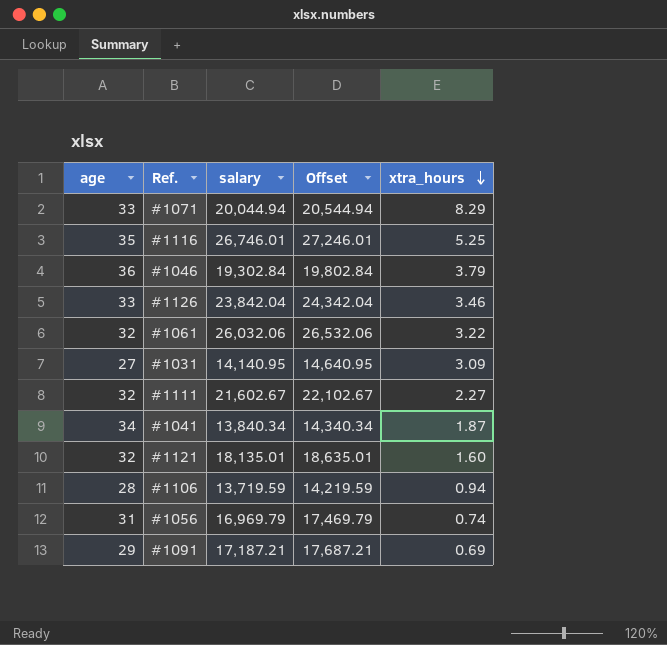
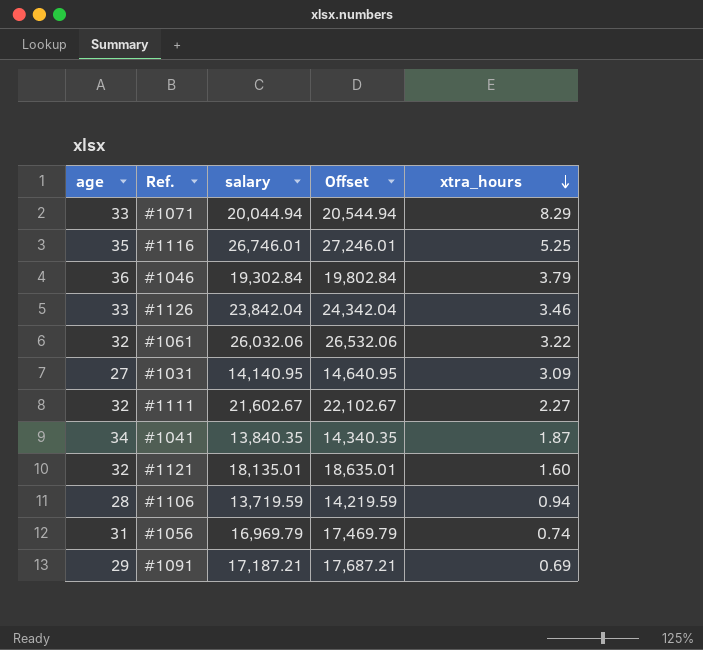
#1041 | salary: 13,840.34 -> 13,840.35
#1041 | Offset: 14,340.34 -> 14,340.35

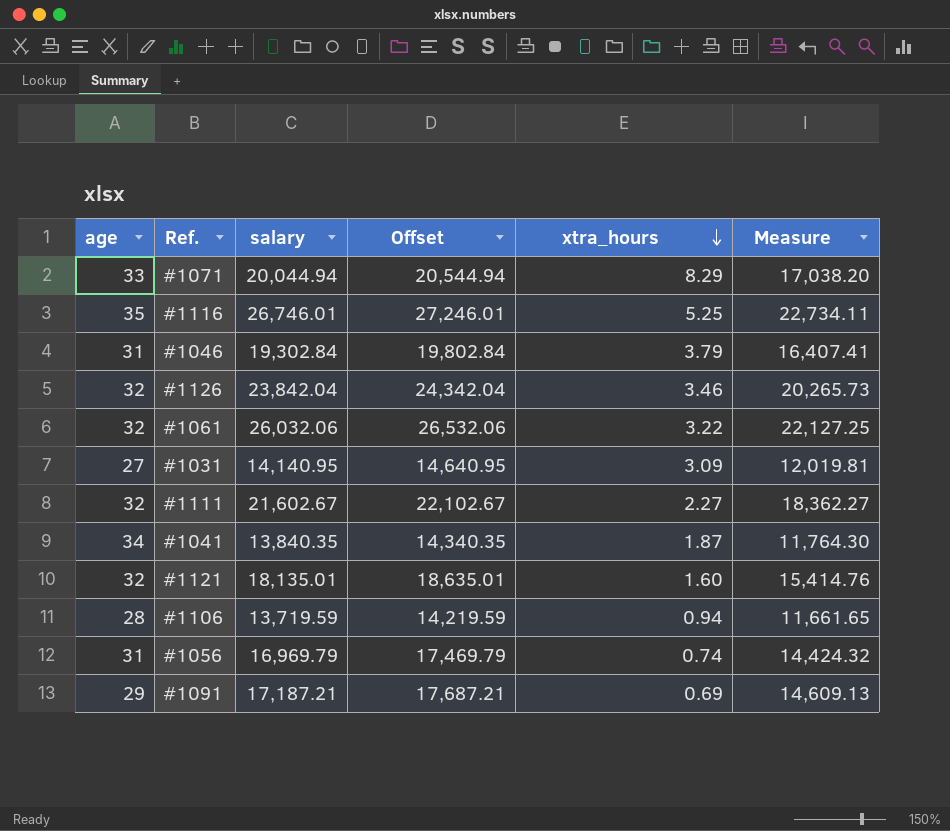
column Measure | formula: none -> [salary] * 0.85
#1046 | age: 36 -> 31
#1126 | age: 33 -> 32

